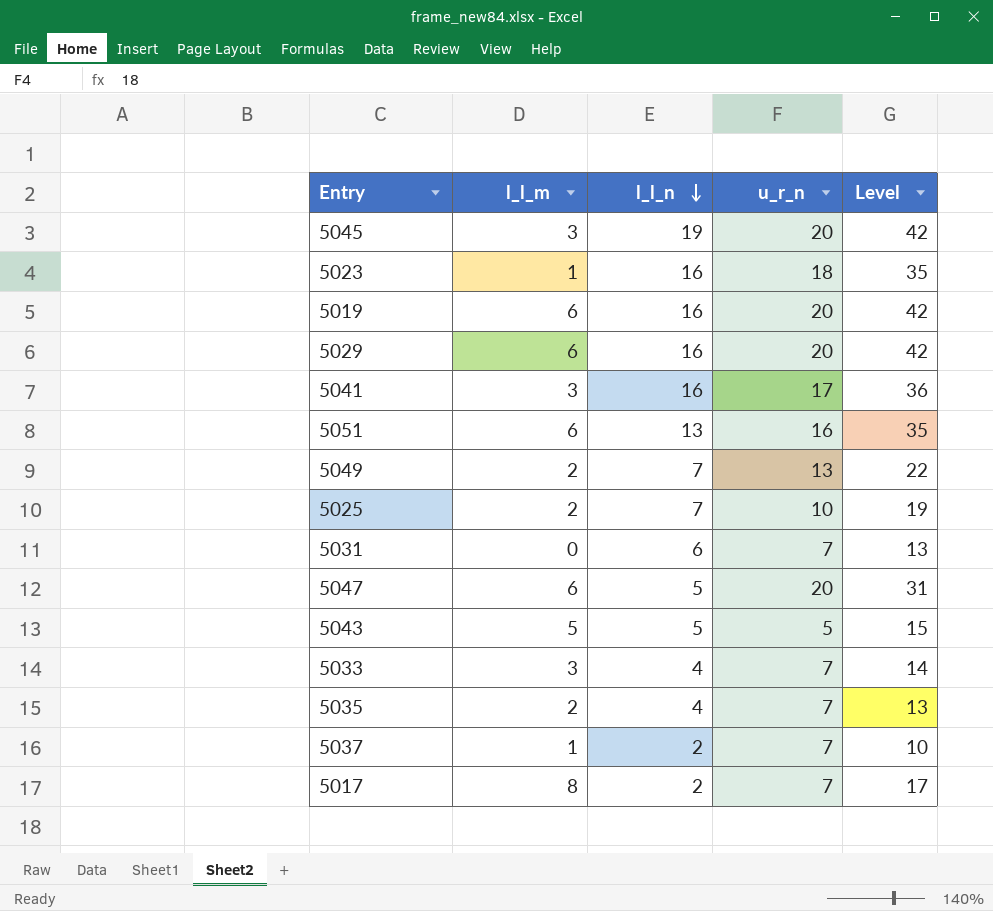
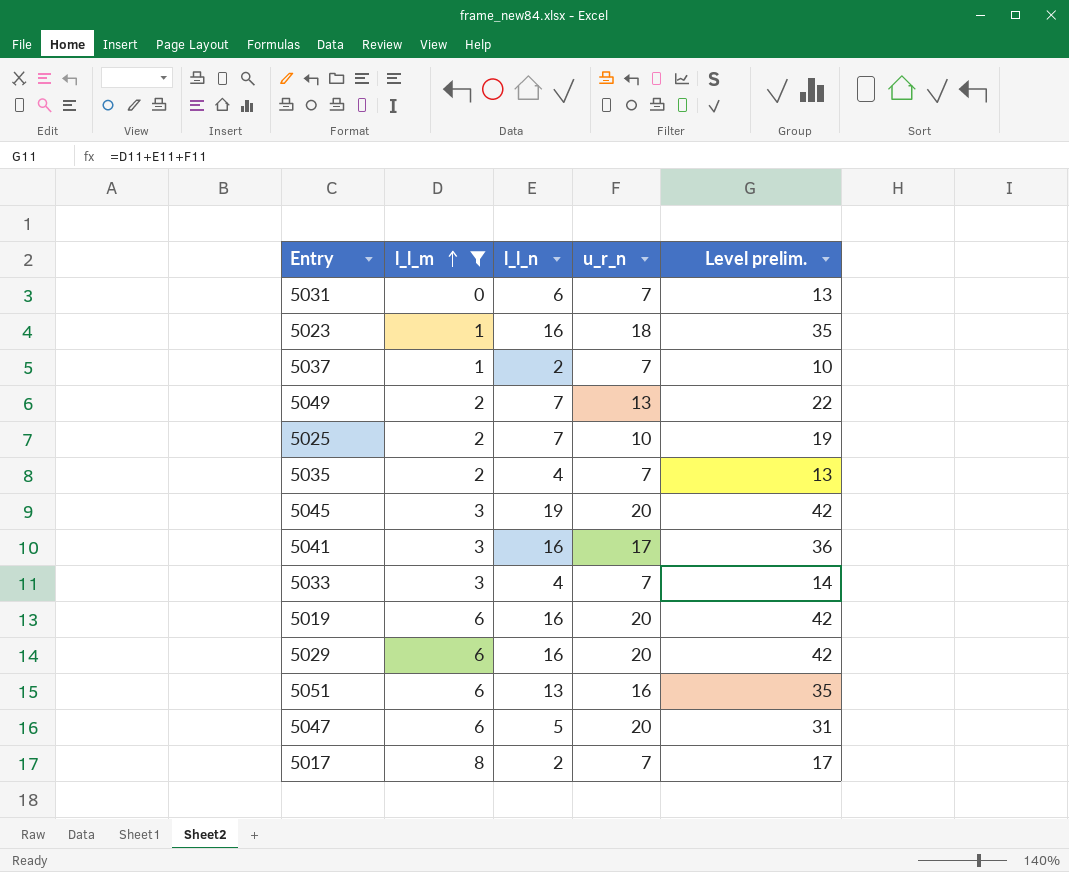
filter: none -> l_l_m != 5
row order: l_l_n descending -> l_l_m ascending
column name: Level -> Level prelim.

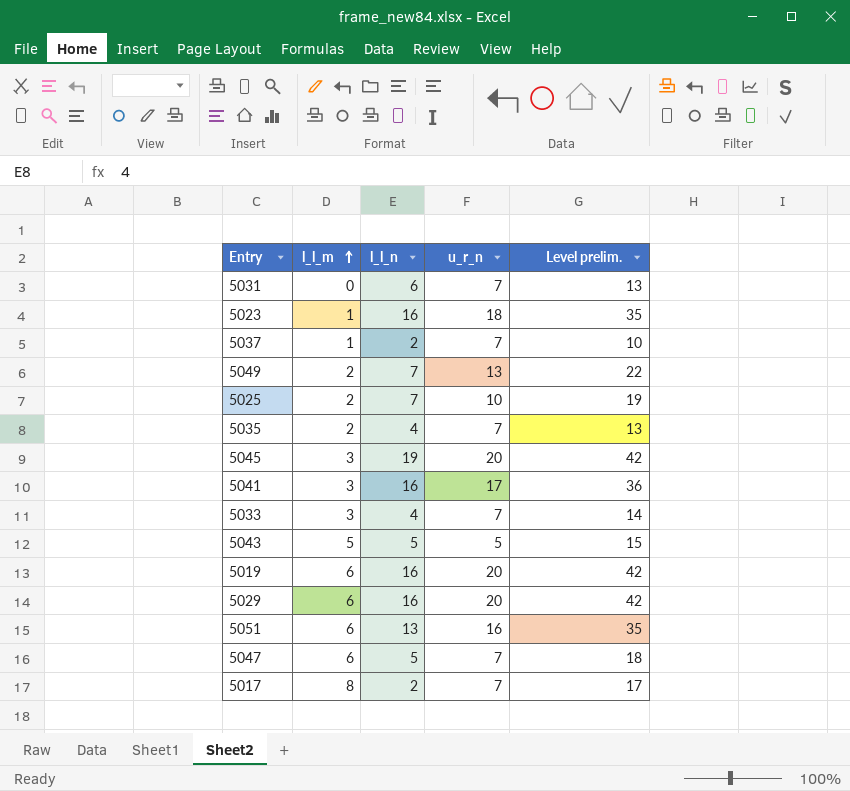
filter: l_l_m != 5 -> none
5047 | u_r_n: 20 -> 7
5047 | Level prelim.: 31 -> 18

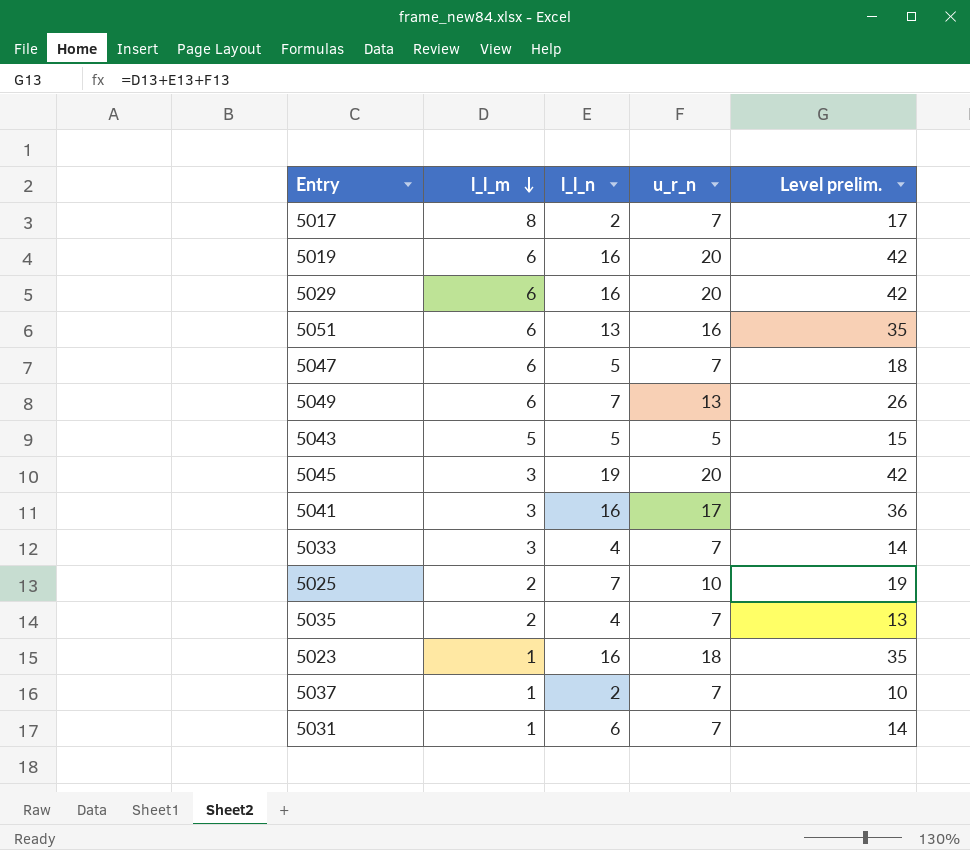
row order: l_l_m ascending -> l_l_m descending
5049 | l_l_m: 2 -> 6
5049 | Level prelim.: 22 -> 26
5031 | l_l_m: 0 -> 1
5031 | Level prelim.: 13 -> 14

